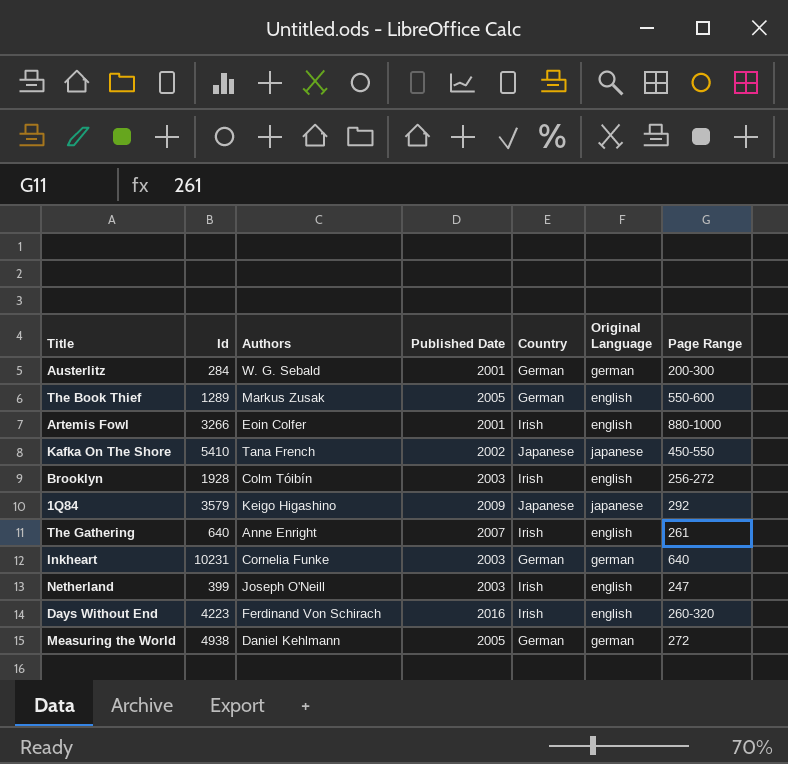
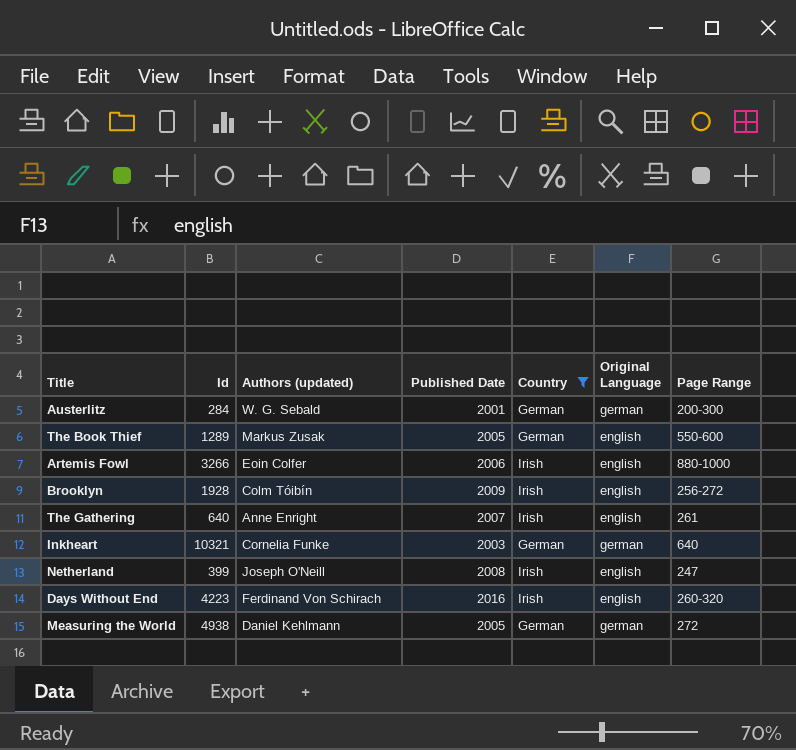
filter: none -> Country != Japanese
column name: Authors -> Authors (updated)
Artemis Fowl | Published Date: 2001 -> 2006
Brooklyn | Published Date: 2003 -> 2009
Inkheart | Id: 10231 -> 10321
Netherland | Published Date: 2003 -> 2008

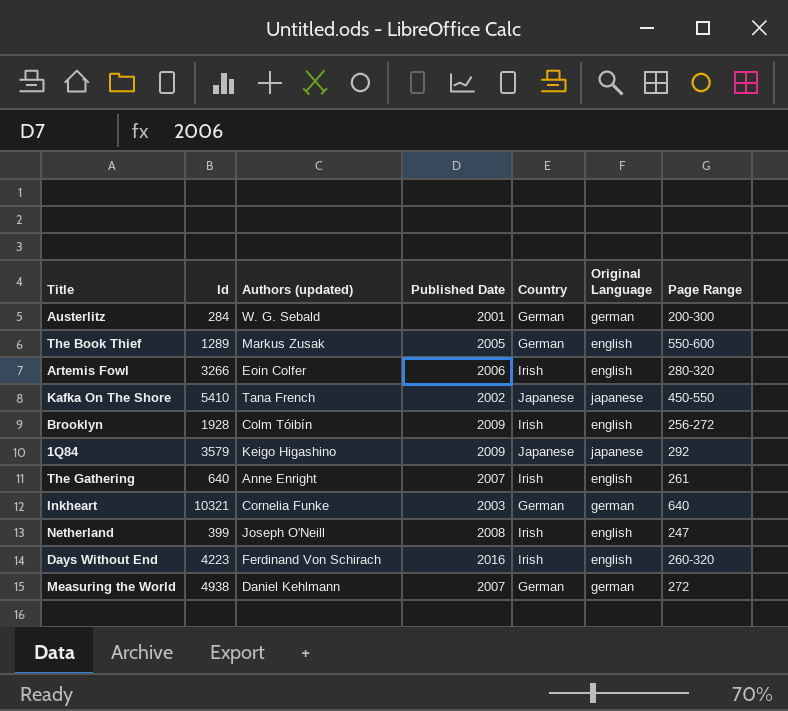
filter: Country != Japanese -> none
Artemis Fowl | Page Range: 880-1000 -> 280-320
Measuring the World | Published Date: 2005 -> 2007

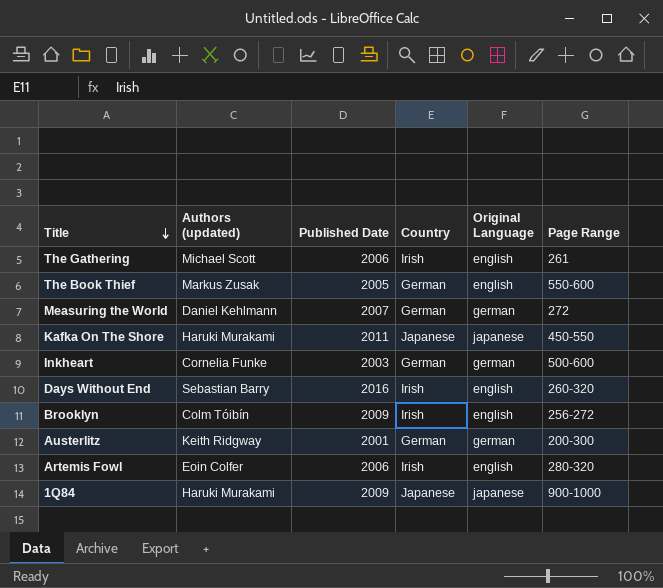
row order: none -> Title descending
column Id | position: 2 -> none
row Netherland: 399 | Joseph O'Neill | 2008 | Irish | english | 247 -> none
The Gathering | Authors (updated): Anne Enright -> Michael Scott
The Gathering | Published Date: 2007 -> 2006
Kafka On The Shore | Authors (updated): Tana French -> Haruki Murakami
Kafka On The Shore | Published Date: 2002 -> 2011
Inkheart | Page Range: 640 -> 500-600
Days Without End | Authors (updated): Ferdinand Von Schirach -> Sebastian Barry
Austerlitz | Authors (updated): W. G. Sebald -> Keith Ridgway
1Q84 | Authors (updated): Keigo Higashino -> Haruki Murakami
1Q84 | Page Range: 292 -> 900-1000

